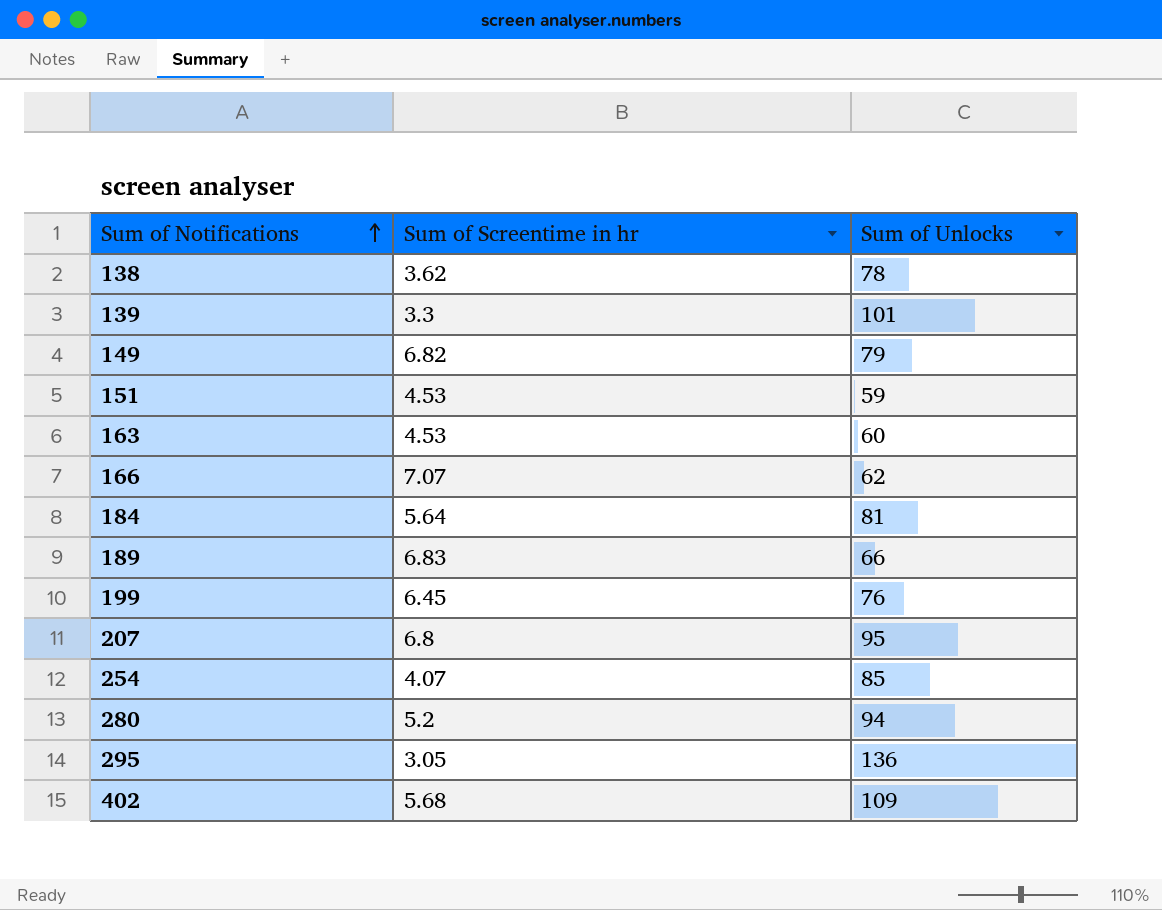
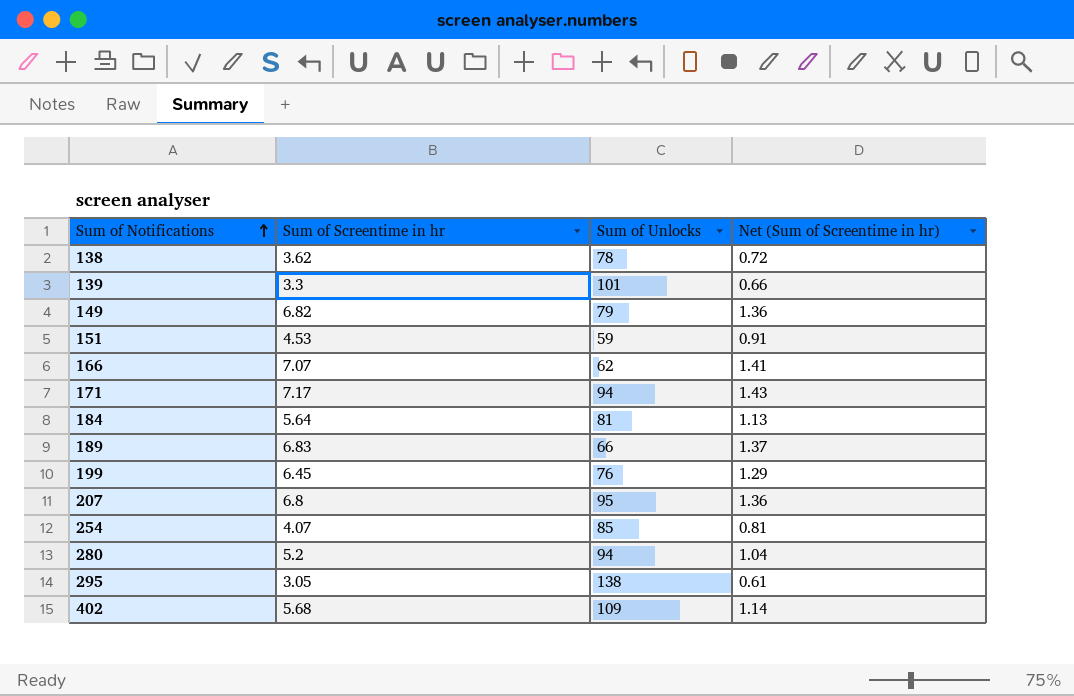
column Net (Sum of Screentime in hr) | formula: none -> [Sum of Screentime in hr] * 0.2
row 163: 4.53 | 60 -> none
row 171: none -> 7.17 | 94 | 1.43
295 | Sum of Unlocks: 136 -> 138

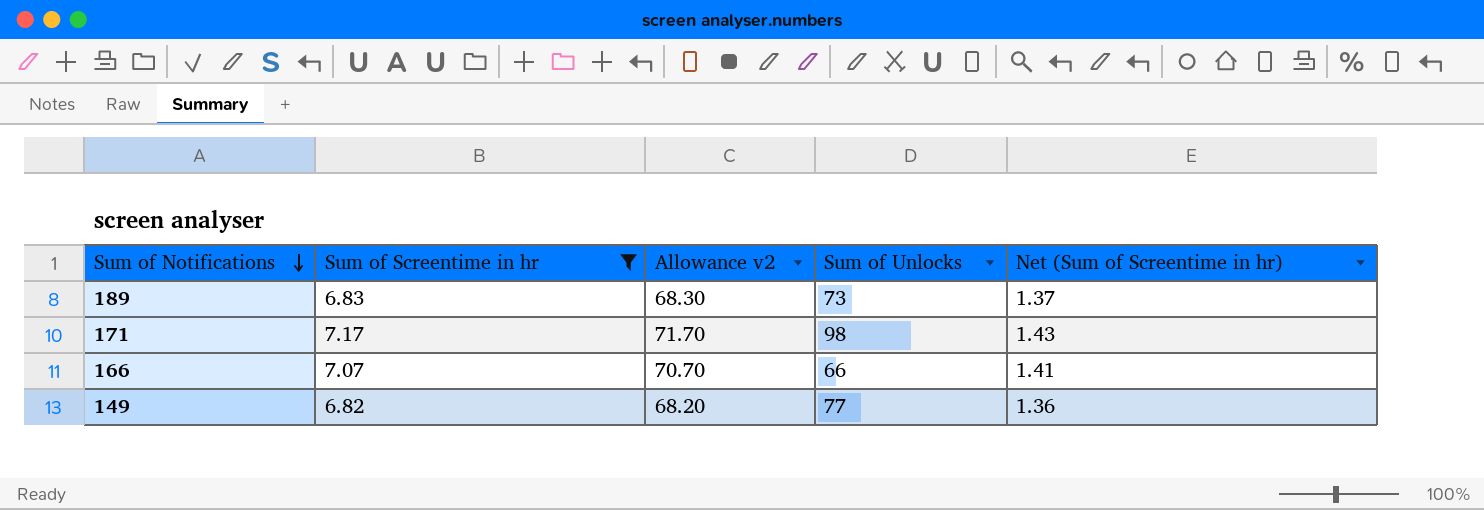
filter: none -> Sum of Screentime in hr >= 6.82
row order: Sum of Notifications ascending -> Sum of Notifications descending
column Allowance v2 | formula: none -> [Sum of Screentime in hr] * 10
189 | Sum of Unlocks: 66 -> 73
171 | Sum of Unlocks: 94 -> 98
166 | Sum of Unlocks: 62 -> 66
149 | Sum of Unlocks: 79 -> 77

